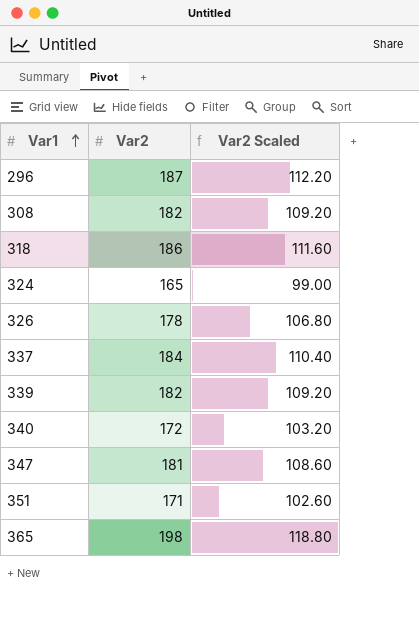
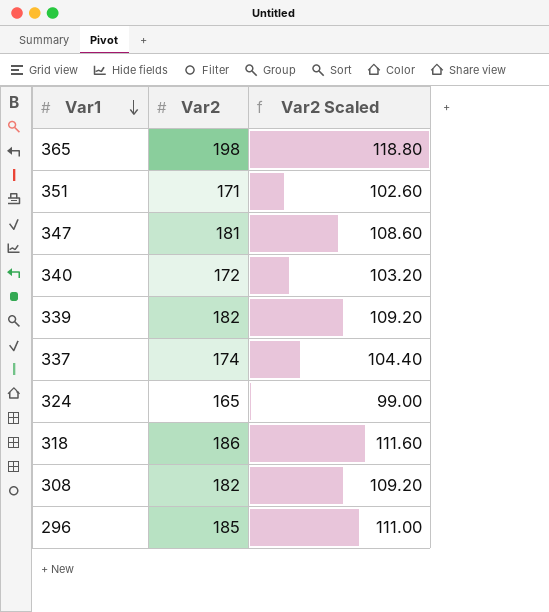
row order: Var1 ascending -> Var1 descending
row 326: 178 | 106.80 -> none
337 | Var2: 184 -> 174
337 | Var2 Scaled: 110.40 -> 104.40
296 | Var2: 187 -> 185
296 | Var2 Scaled: 112.20 -> 111.00

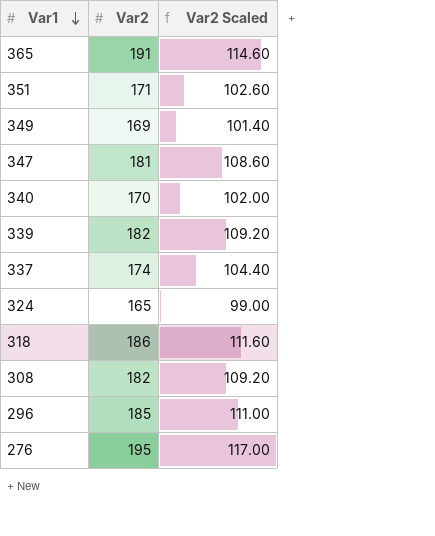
365 | Var2: 198 -> 191
365 | Var2 Scaled: 118.80 -> 114.60
row 349: none -> 169 | 101.40
340 | Var2: 172 -> 170
340 | Var2 Scaled: 103.20 -> 102.00
row 276: none -> 195 | 117.00

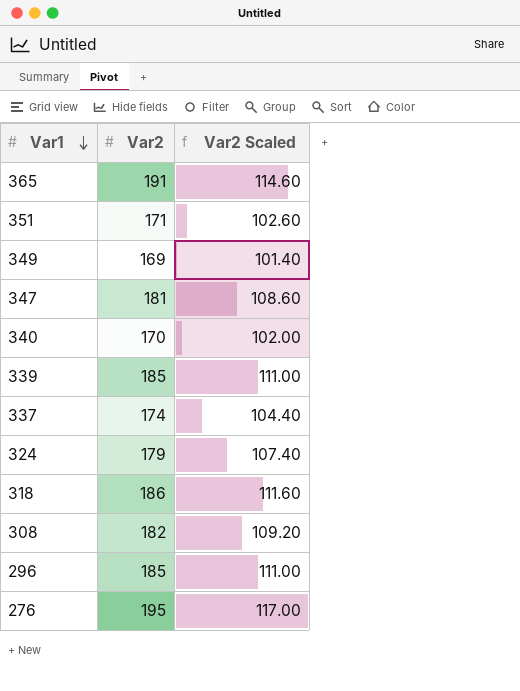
339 | Var2: 182 -> 185
339 | Var2 Scaled: 109.20 -> 111.00
324 | Var2: 165 -> 179
324 | Var2 Scaled: 99.00 -> 107.40

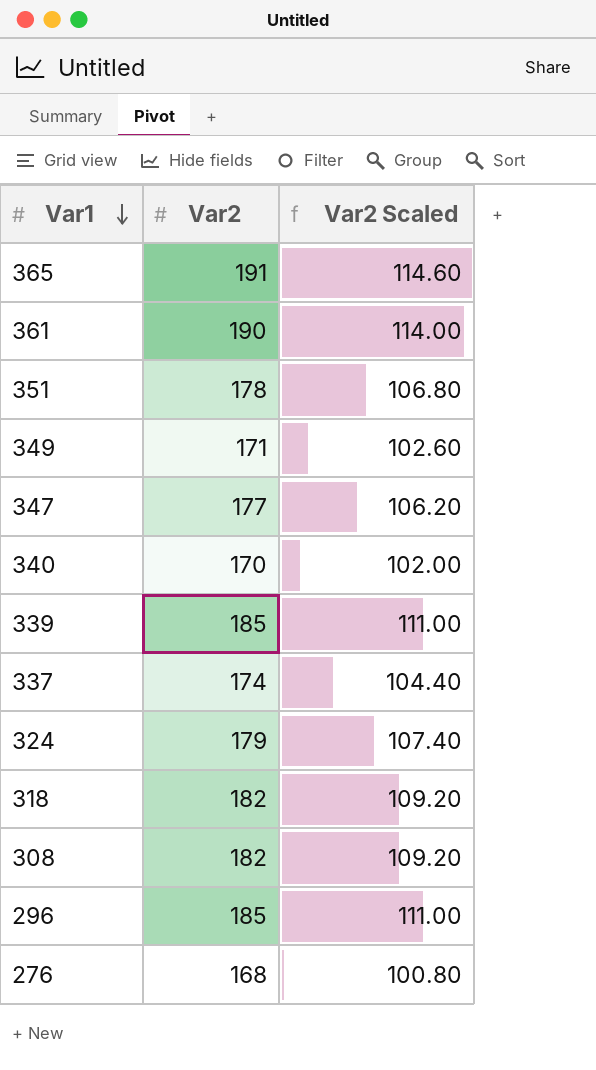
row 361: none -> 190 | 114.00
351 | Var2: 171 -> 178
351 | Var2 Scaled: 102.60 -> 106.80
349 | Var2: 169 -> 171
349 | Var2 Scaled: 101.40 -> 102.60
347 | Var2: 181 -> 177
347 | Var2 Scaled: 108.60 -> 106.20
318 | Var2: 186 -> 182
318 | Var2 Scaled: 111.60 -> 109.20
276 | Var2: 195 -> 168
276 | Var2 Scaled: 117.00 -> 100.80

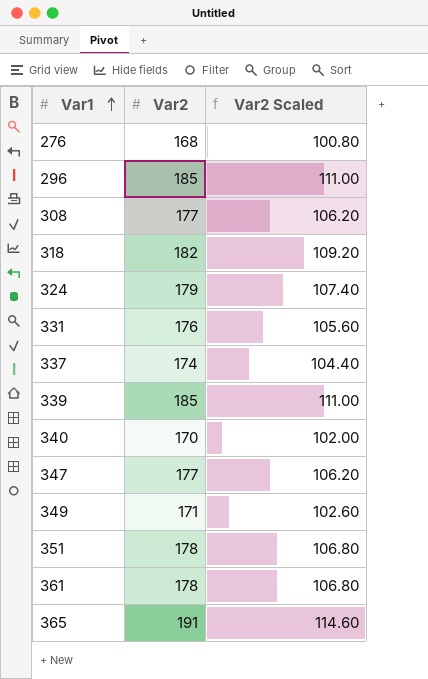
row order: Var1 descending -> Var1 ascending
308 | Var2: 182 -> 177
308 | Var2 Scaled: 109.20 -> 106.20
row 331: none -> 176 | 105.60
361 | Var2: 190 -> 178
361 | Var2 Scaled: 114.00 -> 106.80

